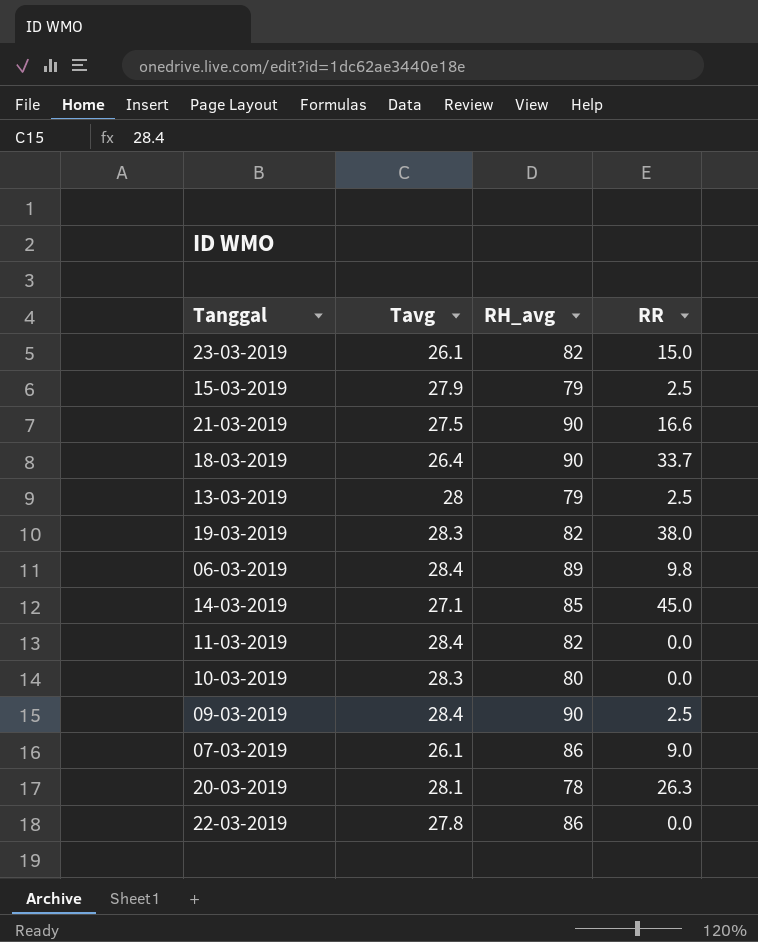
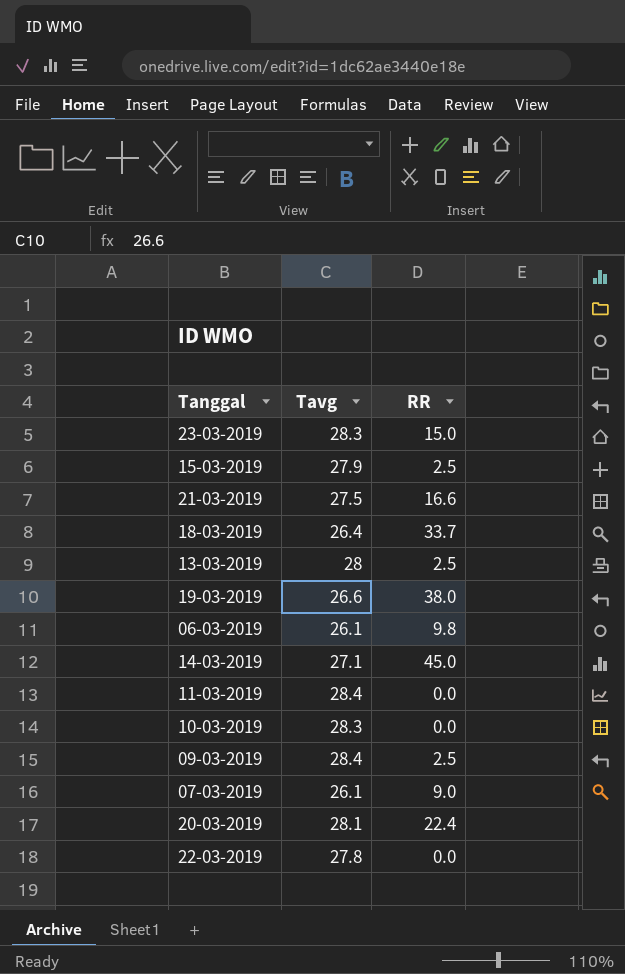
column RH_avg | position: 3 -> none
23-03-2019 | Tavg: 26.1 -> 28.3
19-03-2019 | Tavg: 28.3 -> 26.6
06-03-2019 | Tavg: 28.4 -> 26.1
20-03-2019 | RR: 26.3 -> 22.4

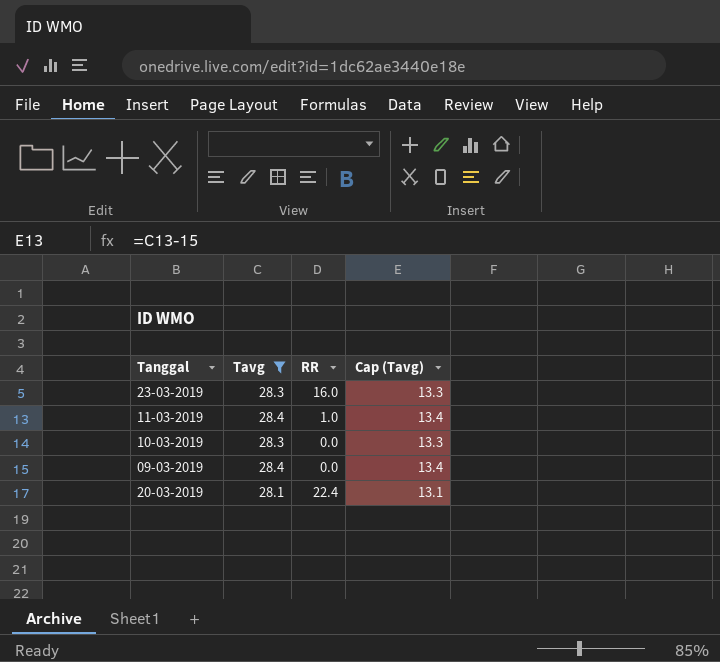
filter: none -> Tavg >= 28.1
column Cap (Tavg) | formula: none -> [Tavg] - 15
23-03-2019 | RR: 15.0 -> 16.0
11-03-2019 | RR: 0.0 -> 1.0
09-03-2019 | RR: 2.5 -> 0.0

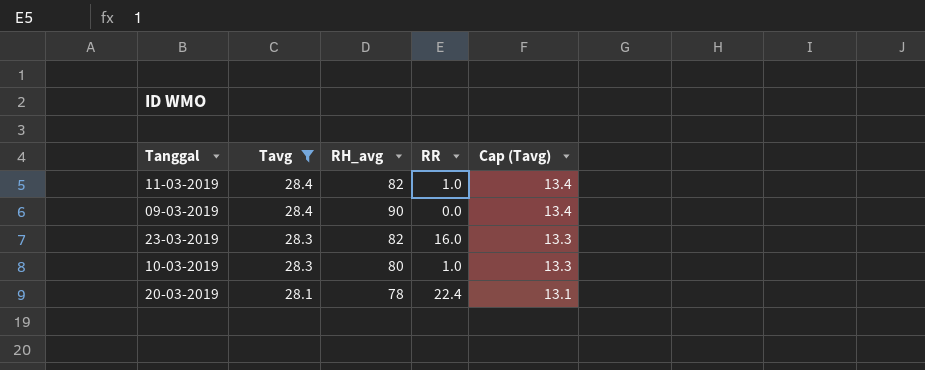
row order: none -> Tavg descending
column RH_avg | position: none -> 3
10-03-2019 | RR: 0.0 -> 1.0

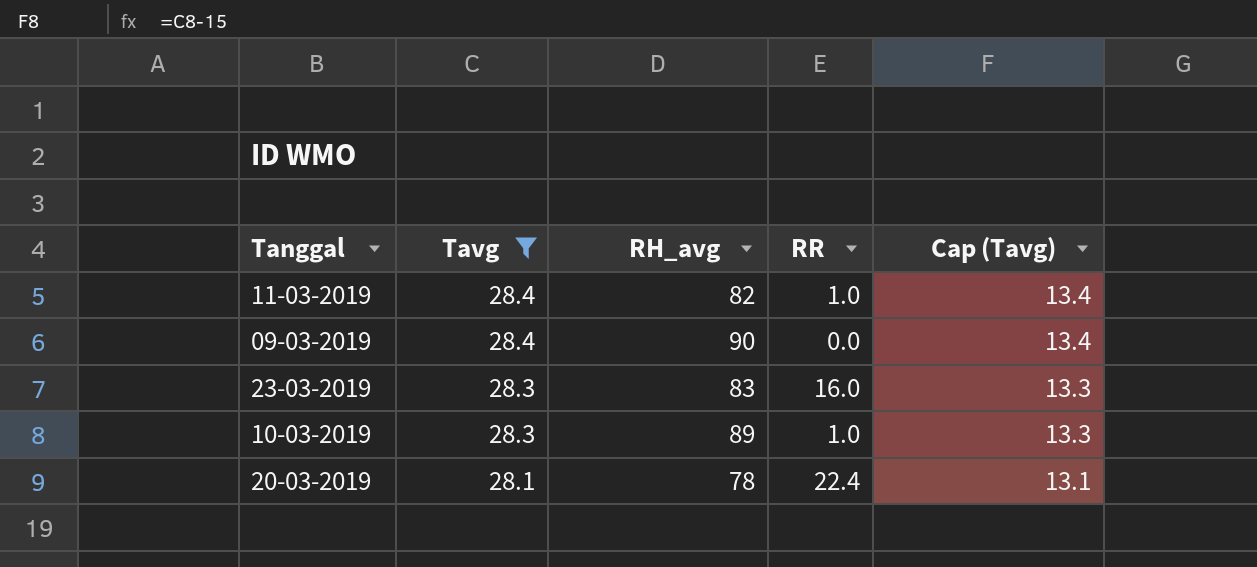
23-03-2019 | RH_avg: 82 -> 83
10-03-2019 | RH_avg: 80 -> 89

